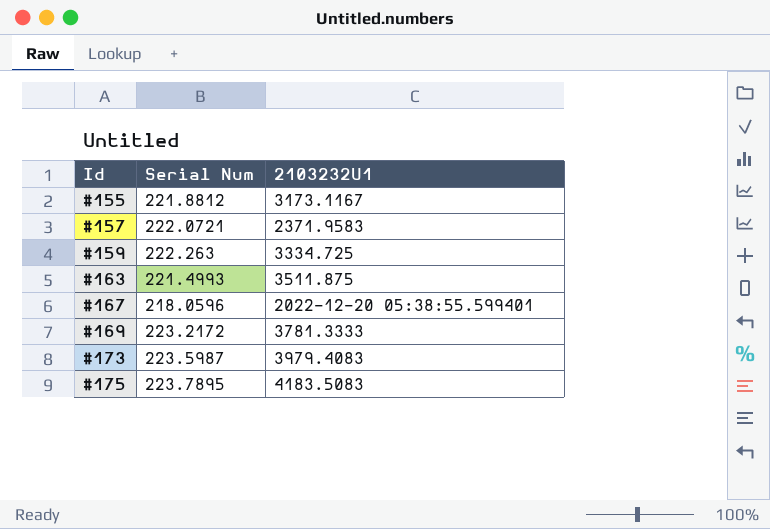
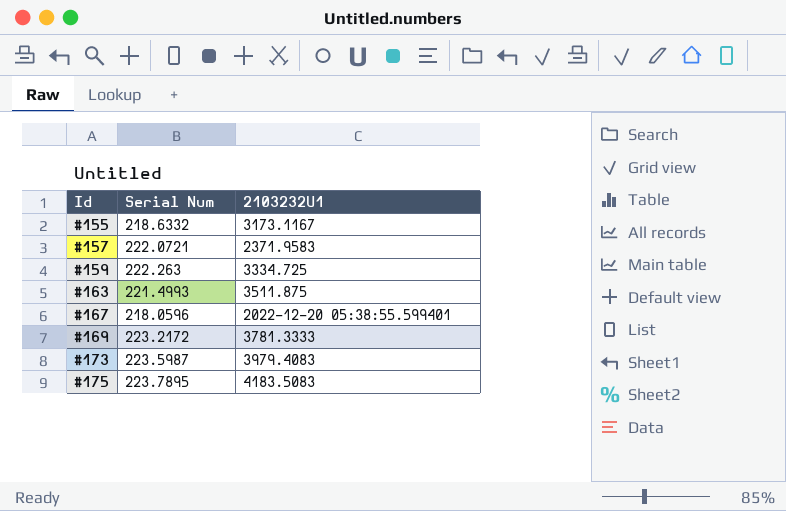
#155 | Serial Num: 221.8812 -> 218.6332

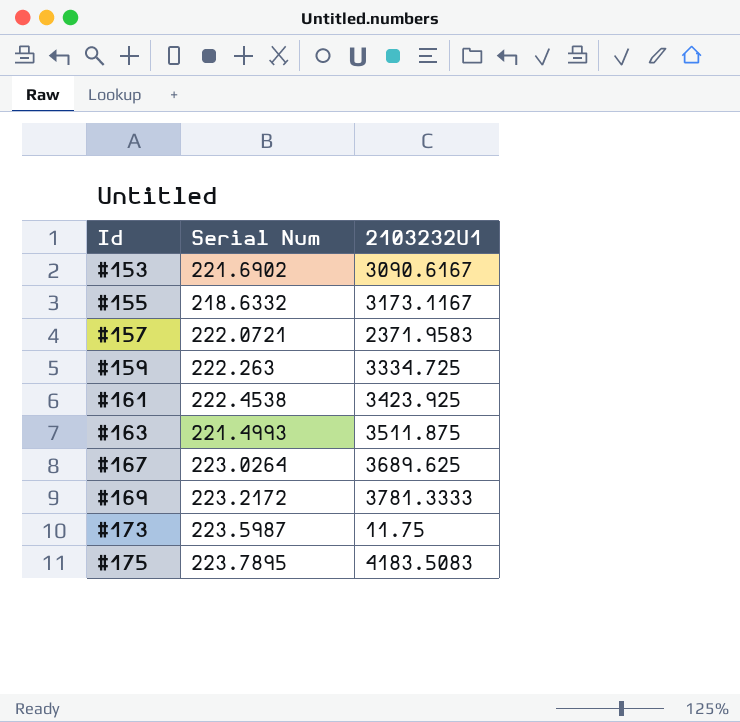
row #153: none -> 221.6902 | 3090.6167
row #161: none -> 222.4538 | 3423.925
#167 | Serial Num: 218.0596 -> 223.0264
#167 | 2103232U1: 2022-12-20 05:38:55.599401 -> 3689.625
#173 | 2103232U1: 3979.4083 -> 11.75

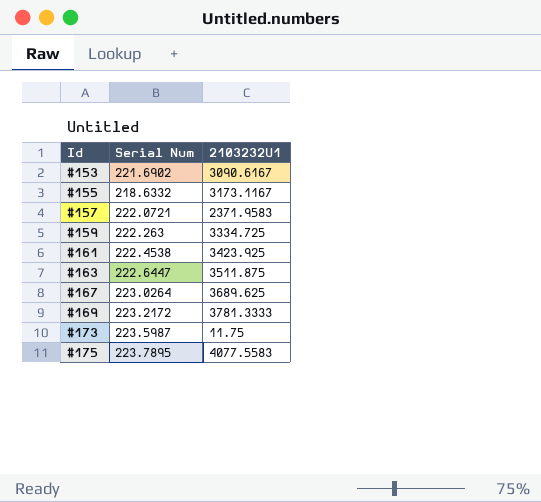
#163 | Serial Num: 221.4993 -> 222.6447
#175 | 2103232U1: 4183.5083 -> 4077.5583

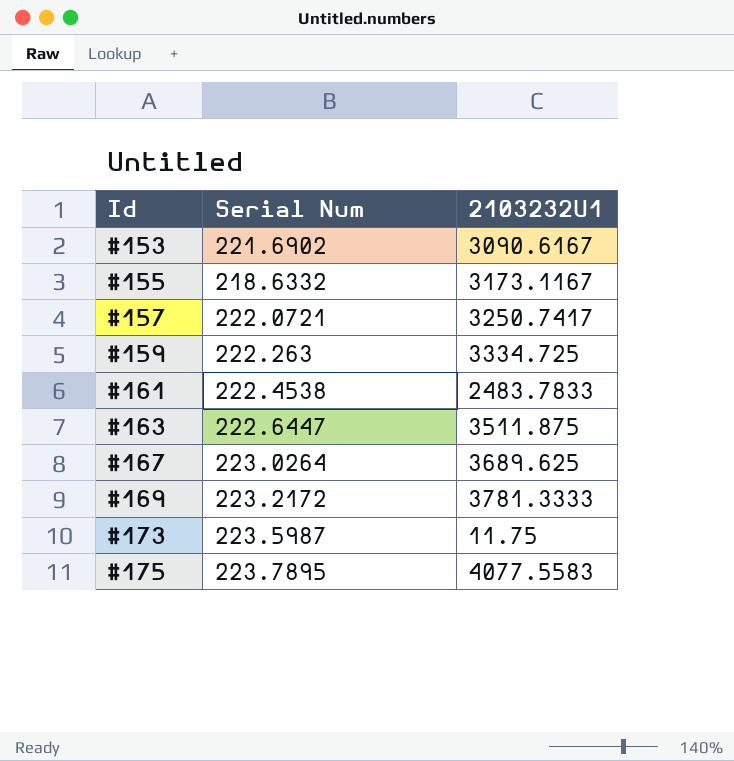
#157 | 2103232U1: 2371.9583 -> 3250.7417
#161 | 2103232U1: 3423.925 -> 2483.7833

